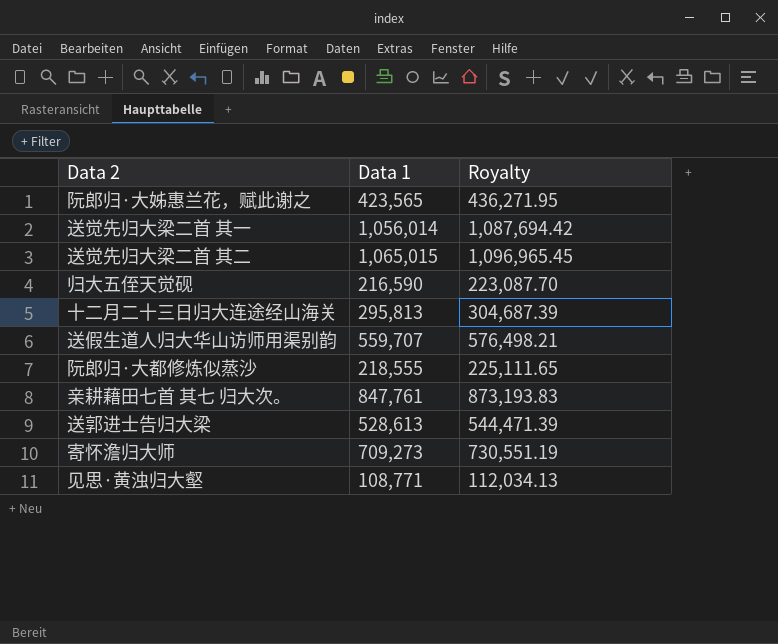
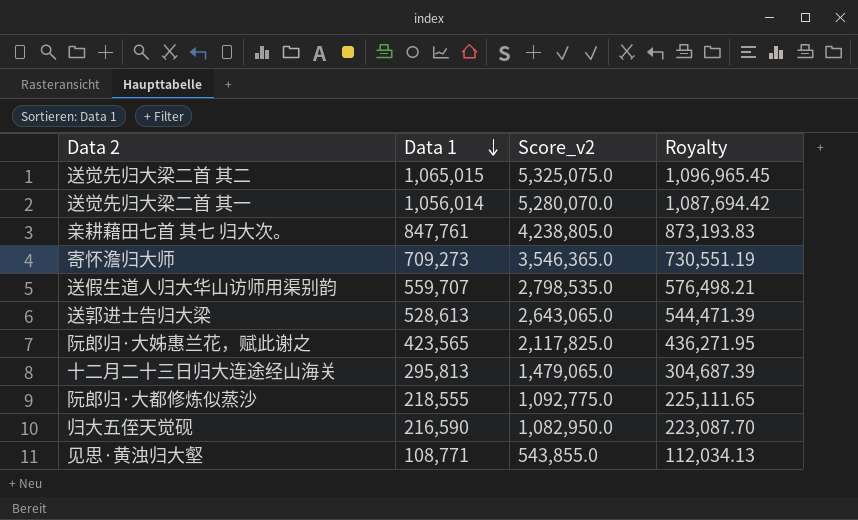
row order: none -> Data 1 descending
column Score_v2 | formula: none -> [Data 1] * 5

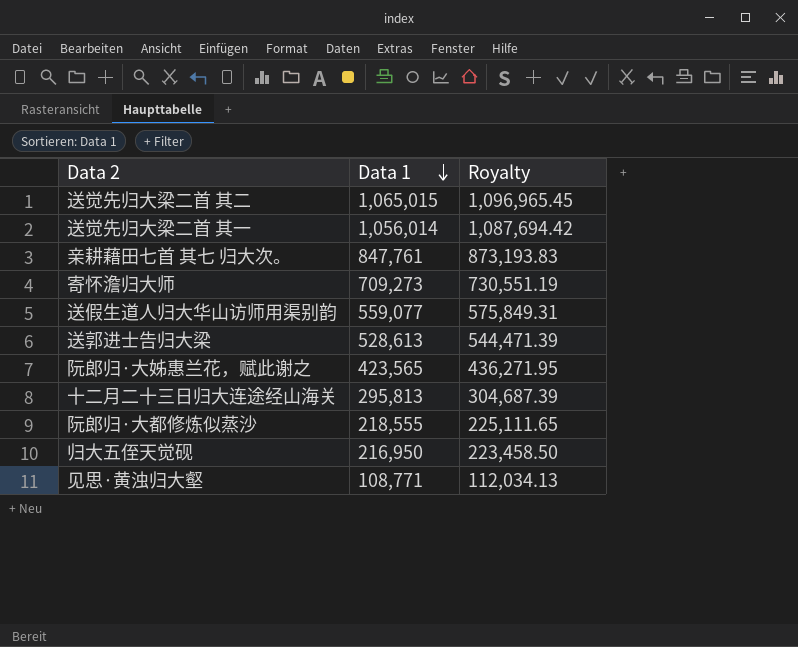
column Score_v2 | formula: [Data 1] * 5 -> none
送假生道人归大华山访师用渠别韵 | Data 1: 559,707 -> 559,077
送假生道人归大华山访师用渠别韵 | Royalty: 576,498.21 -> 575,849.31
归大五侄天觉砚 | Data 1: 216,590 -> 216,950
归大五侄天觉砚 | Royalty: 223,087.70 -> 223,458.50

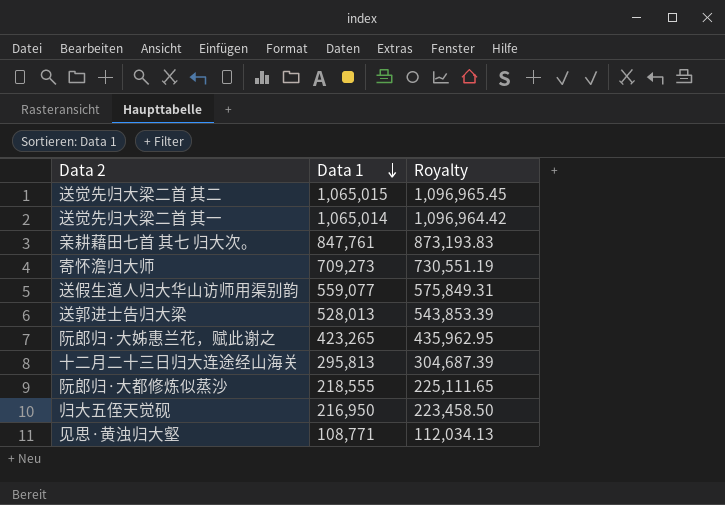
送觉先归大梁二首 其一 | Data 1: 1,056,014 -> 1,065,014
送觉先归大梁二首 其一 | Royalty: 1,087,694.42 -> 1,096,964.42
送郭进士告归大梁 | Data 1: 528,613 -> 528,013
送郭进士告归大梁 | Royalty: 544,471.39 -> 543,853.39
阮郎归·大姊惠兰花，赋此谢之 | Data 1: 423,565 -> 423,265
阮郎归·大姊惠兰花，赋此谢之 | Royalty: 436,271.95 -> 435,962.95

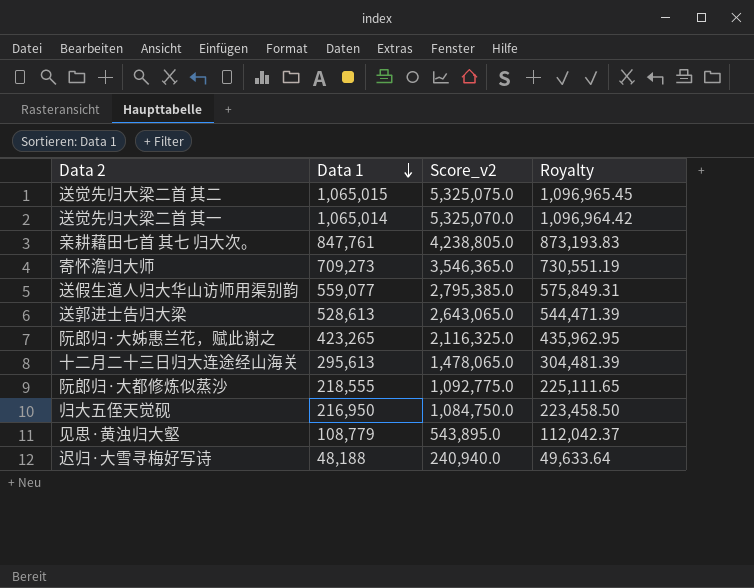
column Score_v2 | formula: none -> [Data 1] * 5
送郭进士告归大梁 | Data 1: 528,013 -> 528,613
送郭进士告归大梁 | Royalty: 543,853.39 -> 544,471.39
十二月二十三日归大连途经山海关 | Data 1: 295,813 -> 295,613
十二月二十三日归大连途经山海关 | Royalty: 304,687.39 -> 304,481.39
见思·黄浊归大壑 | Data 1: 108,771 -> 108,779
见思·黄浊归大壑 | Royalty: 112,034.13 -> 112,042.37
row 迟归·大雪寻梅好写诗: none -> 48,188 | 240,940.0 | 49,633.64

